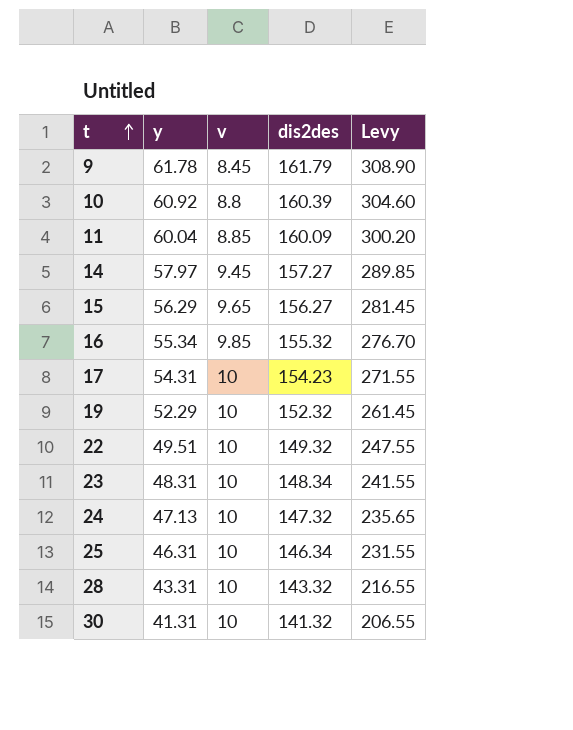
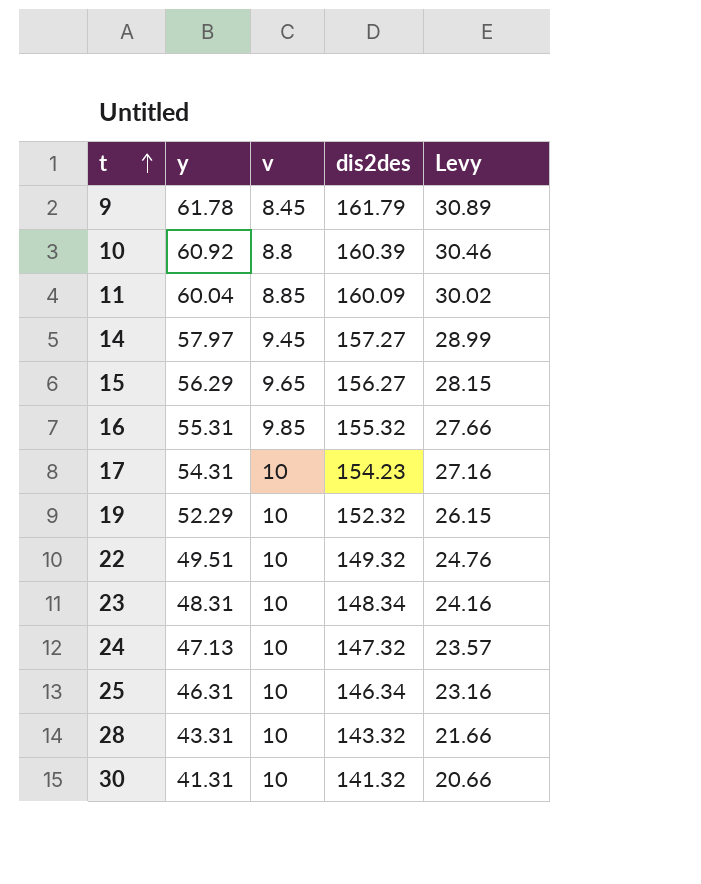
column Levy | formula: [y] * 5 -> [y] * 0.5
16 | y: 55.34 -> 55.31

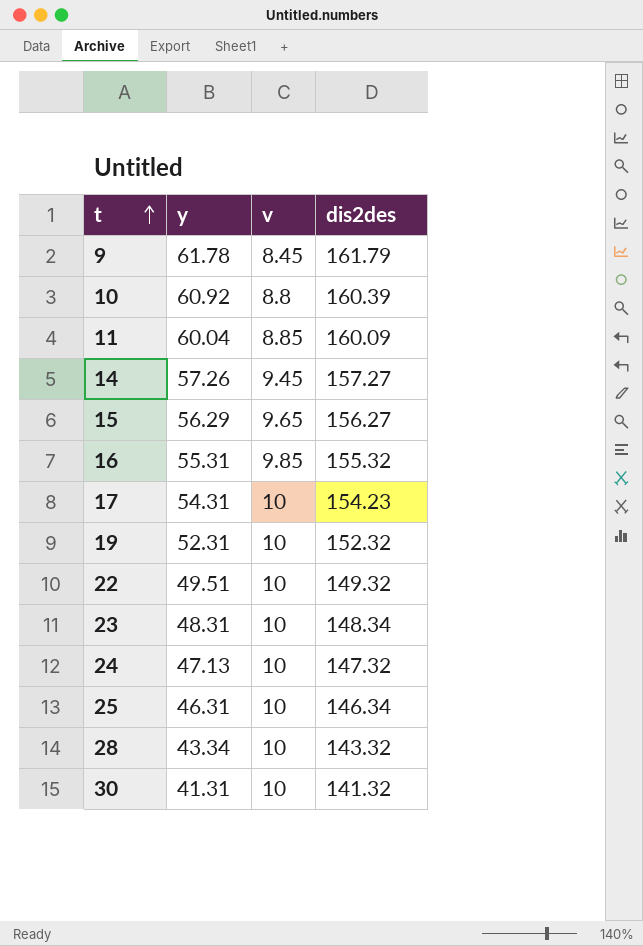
column Levy | formula: [y] * 0.5 -> none
14 | y: 57.97 -> 57.26
19 | y: 52.29 -> 52.31
28 | y: 43.31 -> 43.34

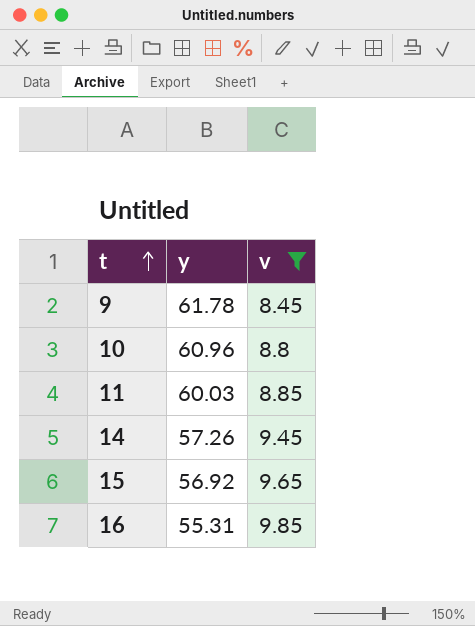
filter: none -> v != 10
column dis2des | position: 4 -> none
10 | y: 60.92 -> 60.96
11 | y: 60.04 -> 60.03
15 | y: 56.29 -> 56.92

